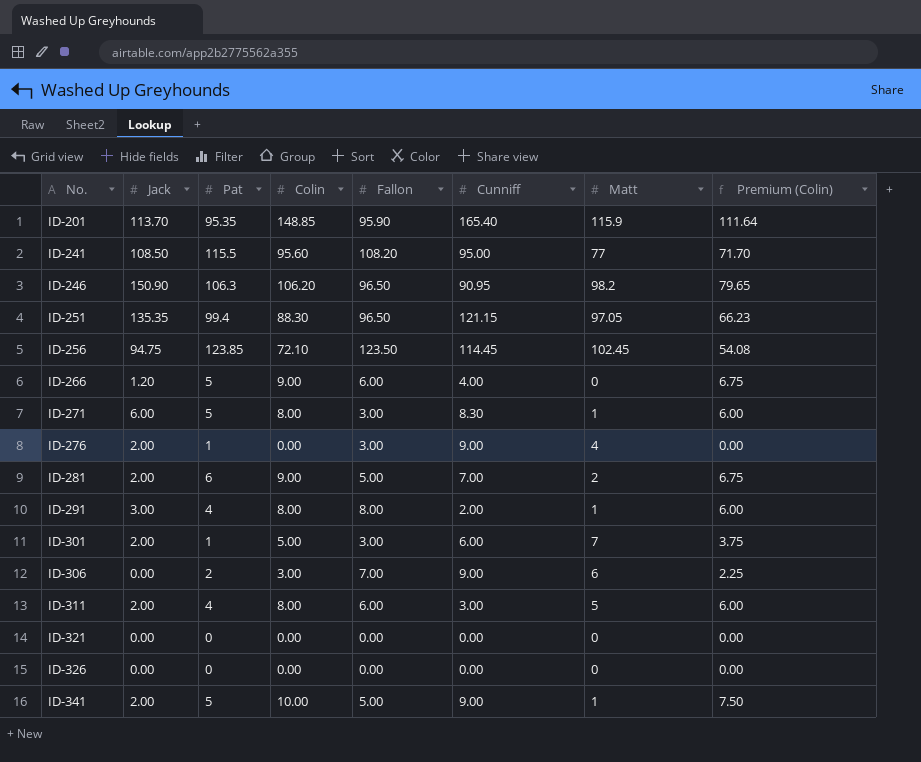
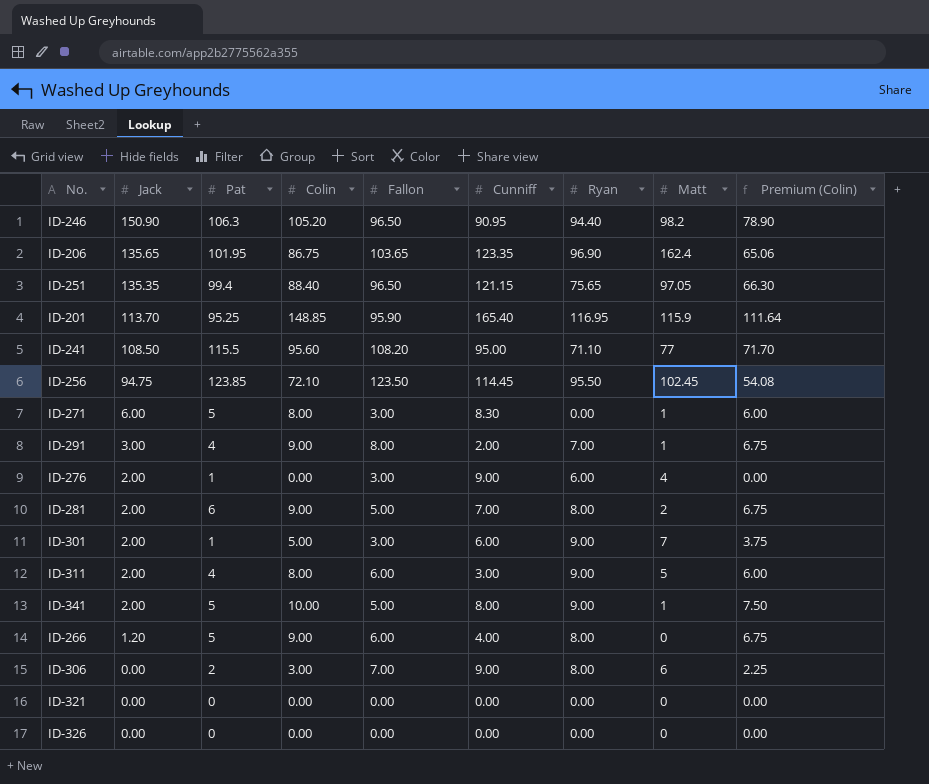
row order: No. ascending -> Jack descending
column Ryan | position: none -> 7
ID-246 | Colin: 106.20 -> 105.20
ID-246 | Premium (Colin): 79.65 -> 78.90
row ID-206: none -> 135.65 | 101.95 | 86.75 | 103.65 | 123.35 | 96.90 | 162.4 | 65.06
ID-251 | Colin: 88.30 -> 88.40
ID-251 | Premium (Colin): 66.23 -> 66.30
ID-201 | Pat: 95.35 -> 95.25
ID-291 | Colin: 8.00 -> 9.00
ID-291 | Premium (Colin): 6.00 -> 6.75
ID-341 | Cunniff: 9.00 -> 8.00

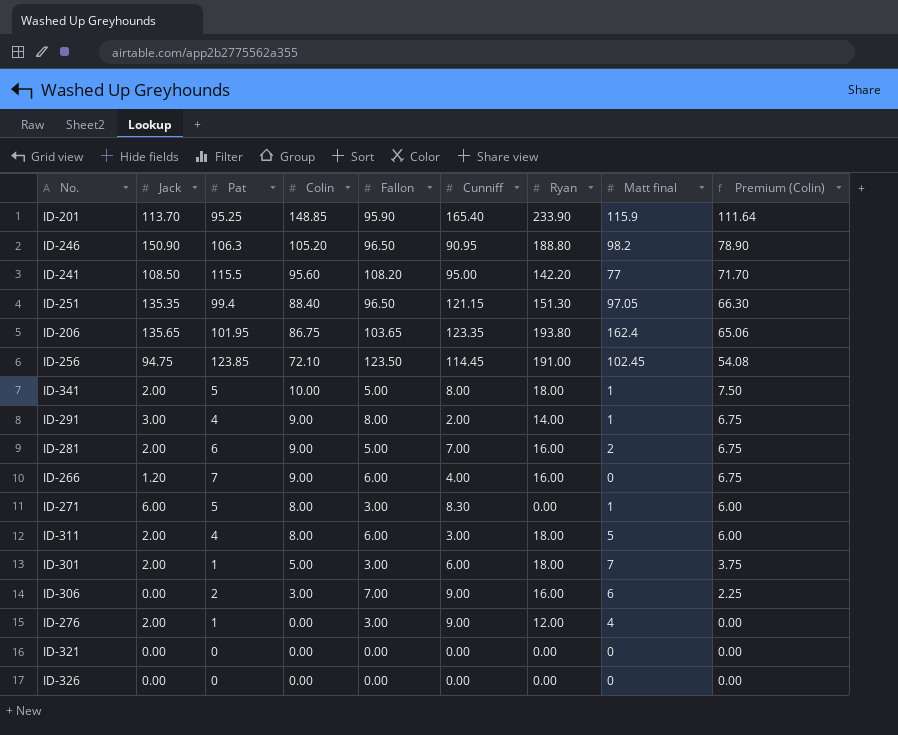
row order: Jack descending -> Colin descending
column name: Matt -> Matt final
ID-201 | Ryan: 116.95 -> 233.90
ID-246 | Ryan: 94.40 -> 188.80
ID-241 | Ryan: 71.10 -> 142.20
ID-251 | Ryan: 75.65 -> 151.30
ID-206 | Ryan: 96.90 -> 193.80
ID-256 | Ryan: 95.50 -> 191.00
ID-341 | Ryan: 9.00 -> 18.00
ID-291 | Ryan: 7.00 -> 14.00
ID-281 | Ryan: 8.00 -> 16.00
ID-266 | Pat: 5 -> 7
ID-266 | Ryan: 8.00 -> 16.00
ID-311 | Ryan: 9.00 -> 18.00
ID-301 | Ryan: 9.00 -> 18.00
ID-306 | Ryan: 8.00 -> 16.00
ID-276 | Ryan: 6.00 -> 12.00

